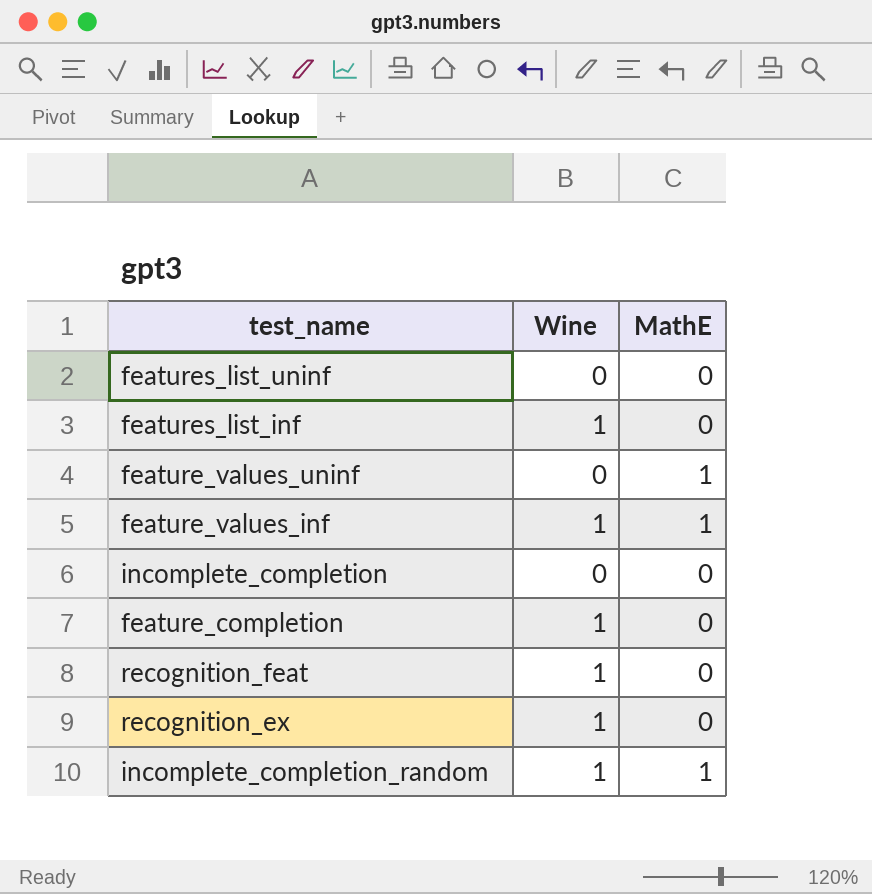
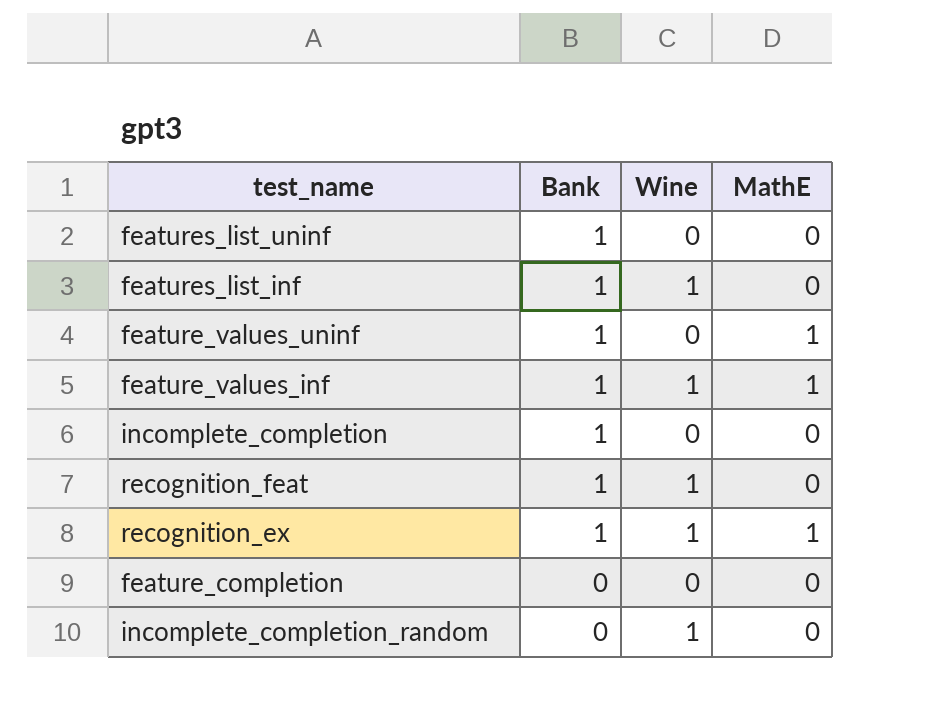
row order: none -> Bank descending
column Bank | position: none -> 2
recognition_ex | MathE: 0 -> 1
feature_completion | Wine: 1 -> 0
incomplete_completion_random | MathE: 1 -> 0

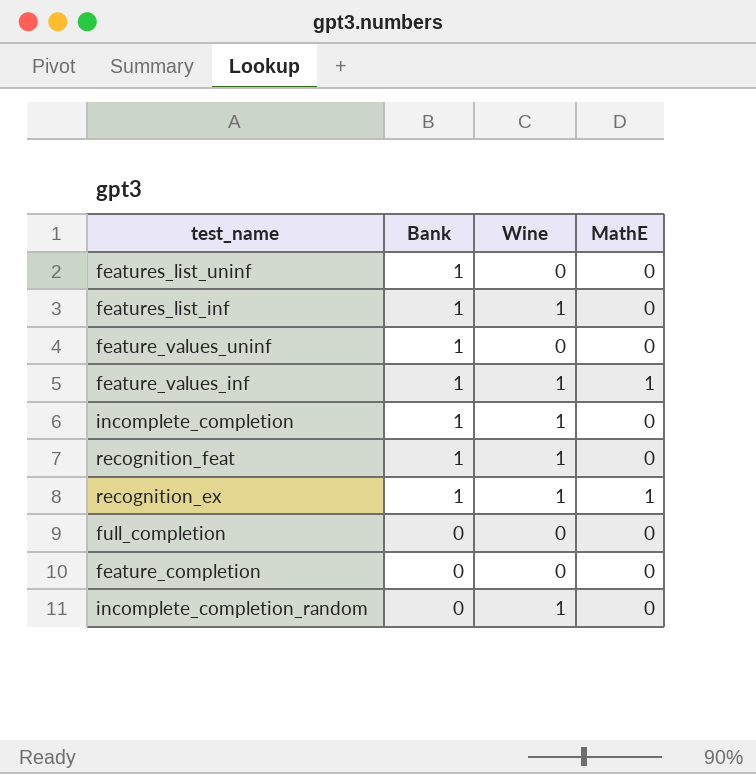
feature_values_uninf | MathE: 1 -> 0
incomplete_completion | Wine: 0 -> 1
row full_completion: none -> 0 | 0 | 0

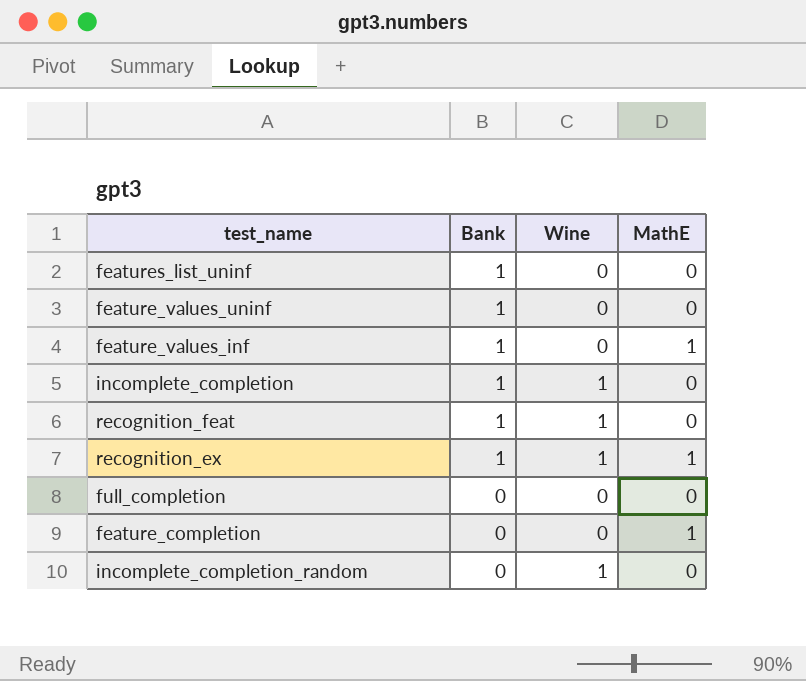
row features_list_inf: 1 | 1 | 0 -> none
feature_values_inf | Wine: 1 -> 0
feature_completion | MathE: 0 -> 1

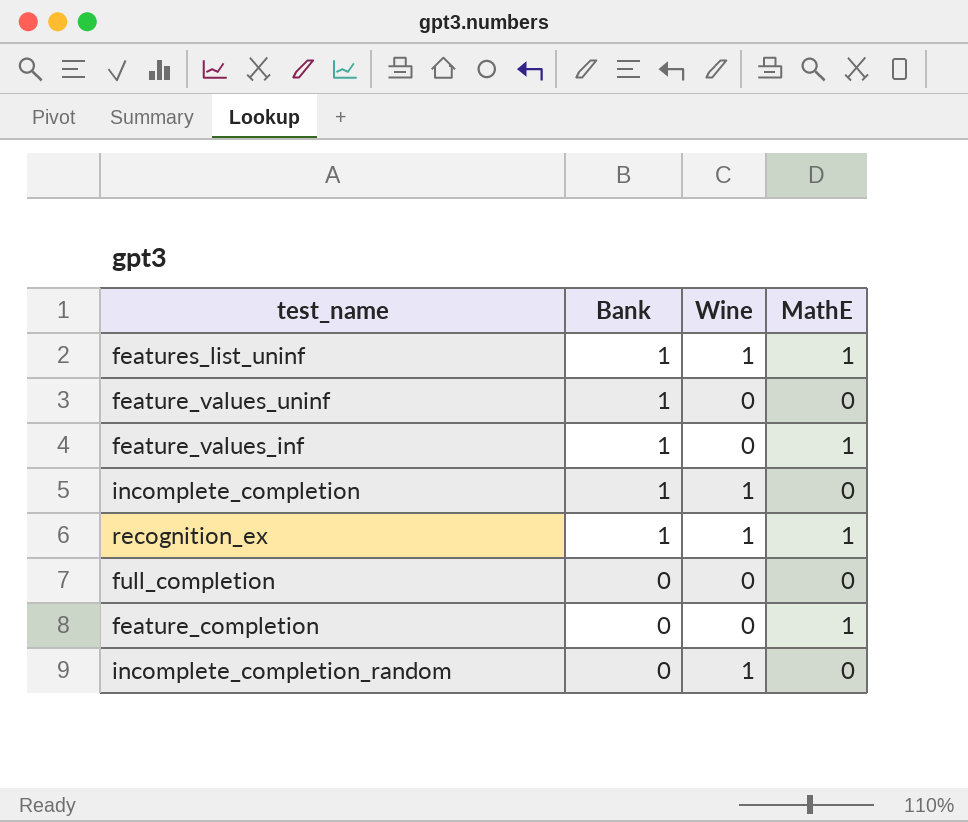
row recognition_feat: 1 | 1 | 0 -> none
features_list_uninf | Wine: 0 -> 1
features_list_uninf | MathE: 0 -> 1

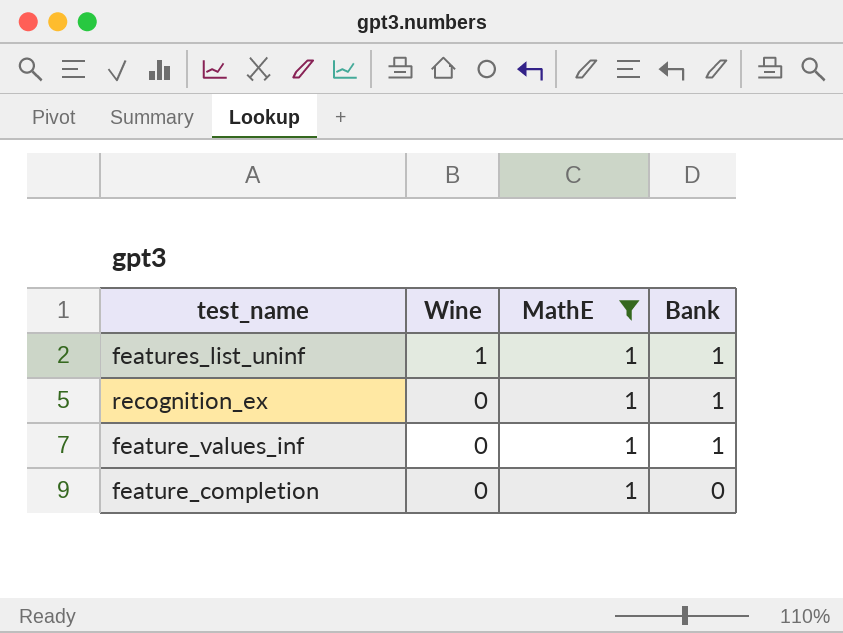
filter: none -> MathE = 1
row order: Bank descending -> Wine descending
column Bank | position: 2 -> 4
recognition_ex | Wine: 1 -> 0

